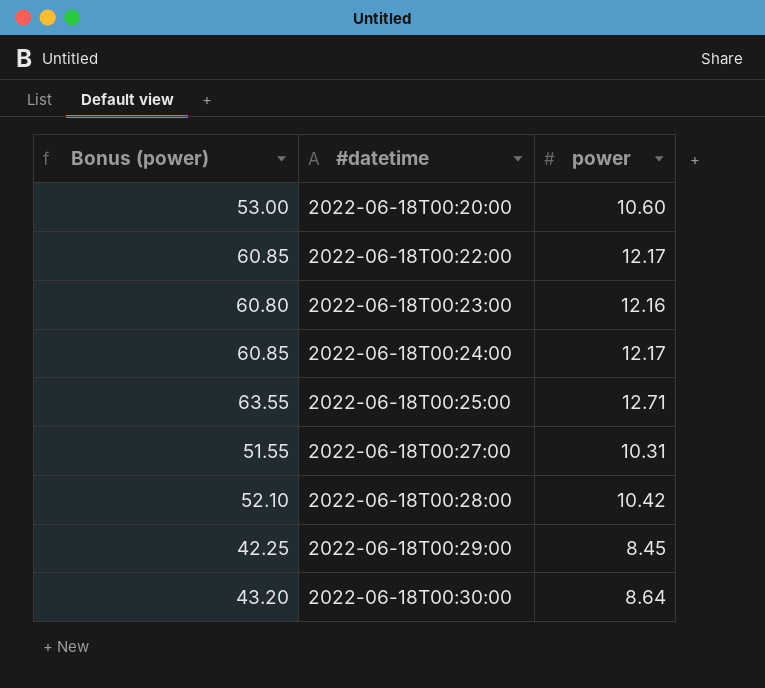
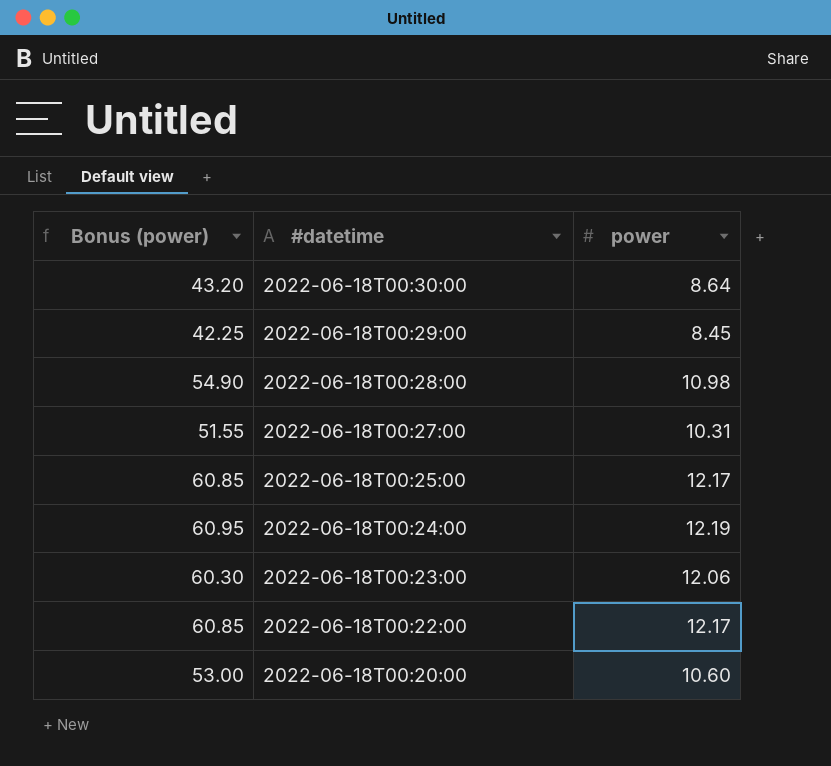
row order: #datetime ascending -> #datetime descending
2022-06-18T00:28:00 | Bonus (power): 52.10 -> 54.90
2022-06-18T00:28:00 | power: 10.42 -> 10.98
2022-06-18T00:25:00 | Bonus (power): 63.55 -> 60.85
2022-06-18T00:25:00 | power: 12.71 -> 12.17
2022-06-18T00:24:00 | Bonus (power): 60.85 -> 60.95
2022-06-18T00:24:00 | power: 12.17 -> 12.19
2022-06-18T00:23:00 | Bonus (power): 60.80 -> 60.30
2022-06-18T00:23:00 | power: 12.16 -> 12.06

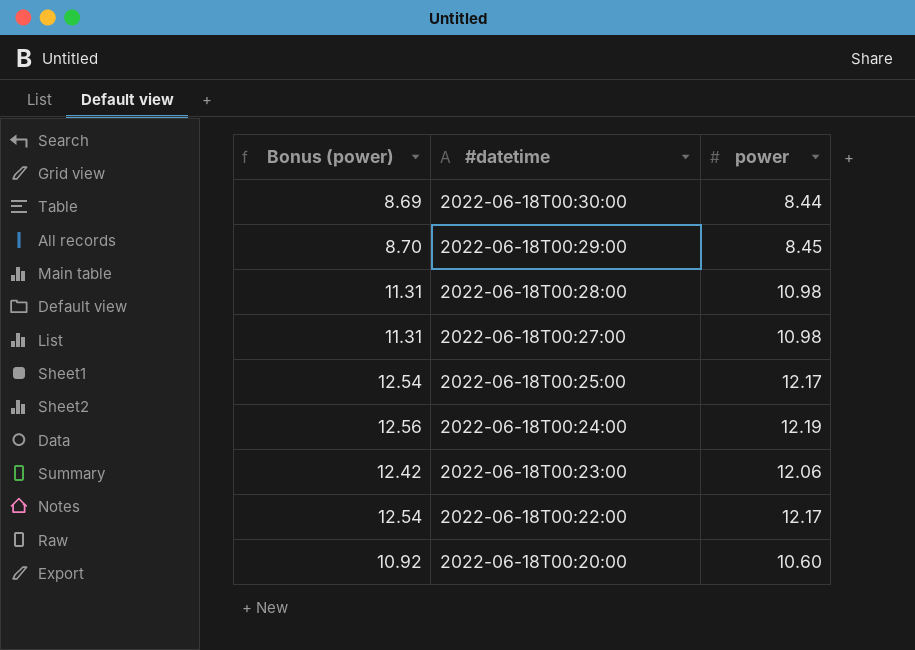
column Bonus (power) | formula: [power] * 5 -> [power] * 1.03
2022-06-18T00:30:00 | power: 8.64 -> 8.44
2022-06-18T00:27:00 | power: 10.31 -> 10.98

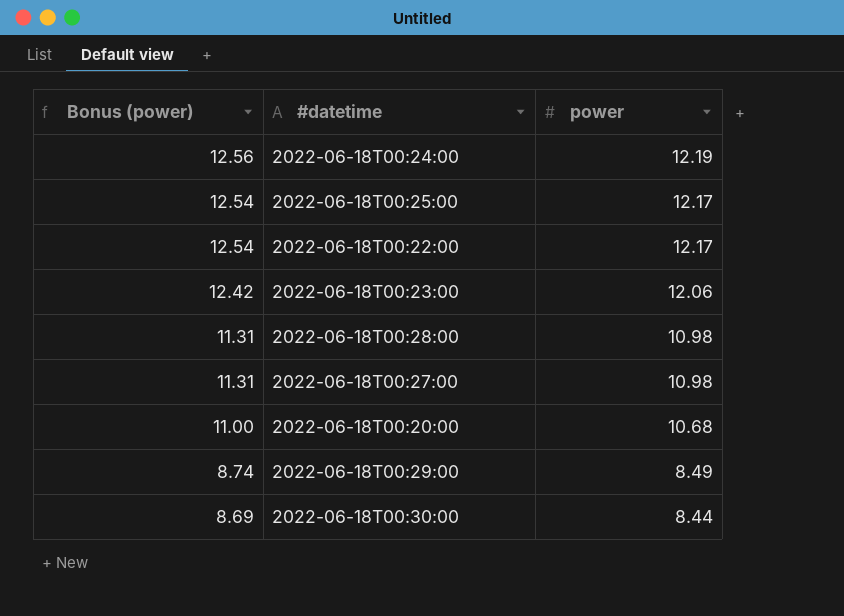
row order: #datetime descending -> Bonus (power) descending
2022-06-18T00:20:00 | Bonus (power): 10.92 -> 11.00
2022-06-18T00:20:00 | power: 10.60 -> 10.68
2022-06-18T00:29:00 | Bonus (power): 8.70 -> 8.74
2022-06-18T00:29:00 | power: 8.45 -> 8.49

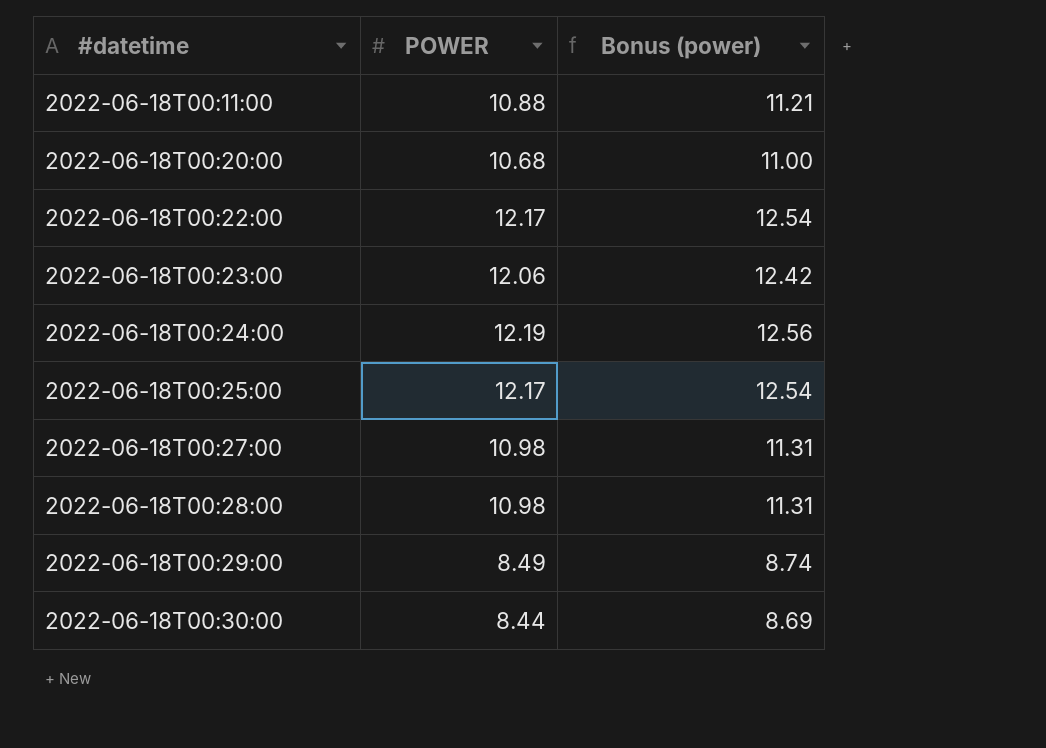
row order: Bonus (power) descending -> #datetime ascending
column name: power -> POWER
column Bonus (power) | position: 1 -> 3
row 2022-06-18T00:11:00: none -> 10.88 | 11.21

